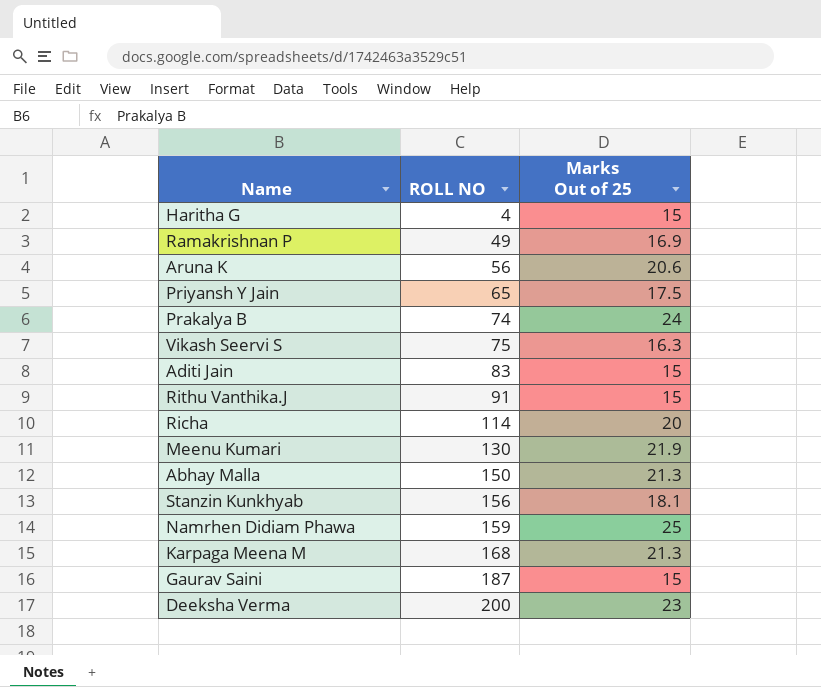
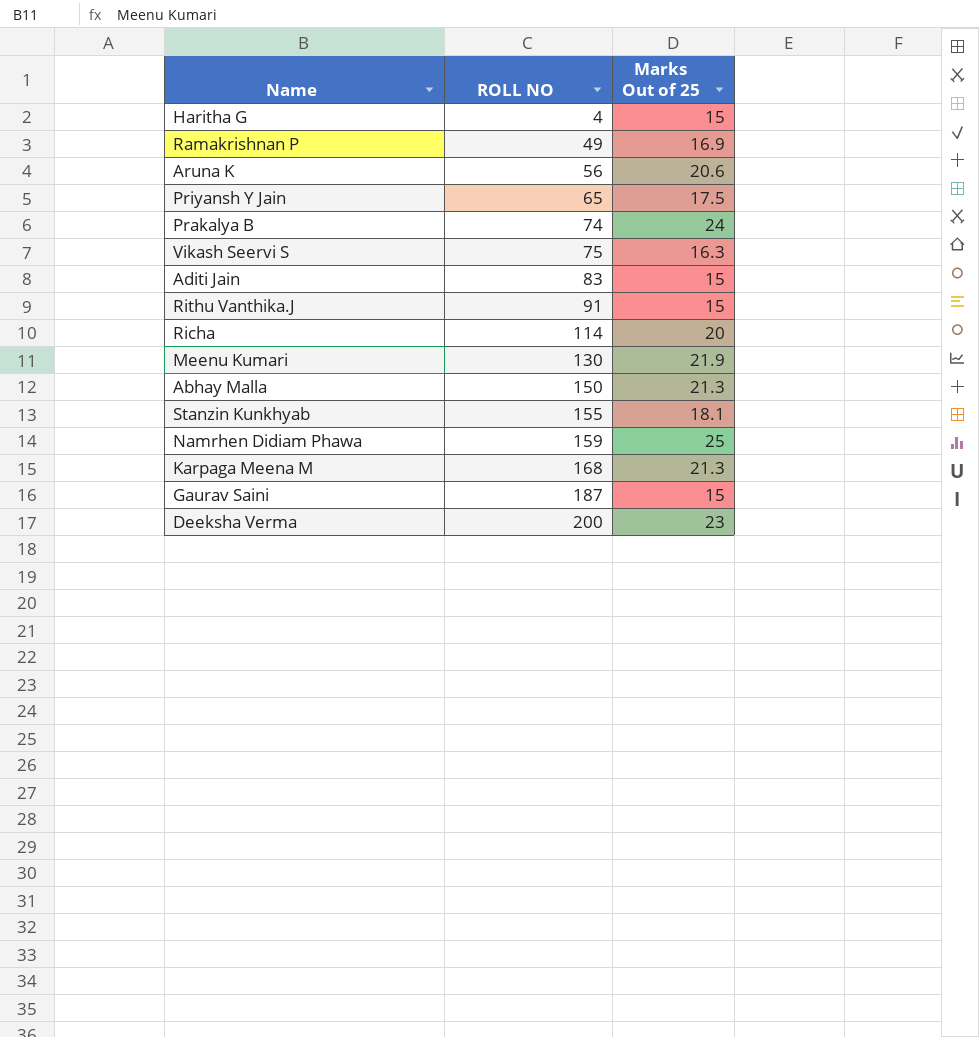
Stanzin Kunkhyab | ROLL NO: 156 -> 155

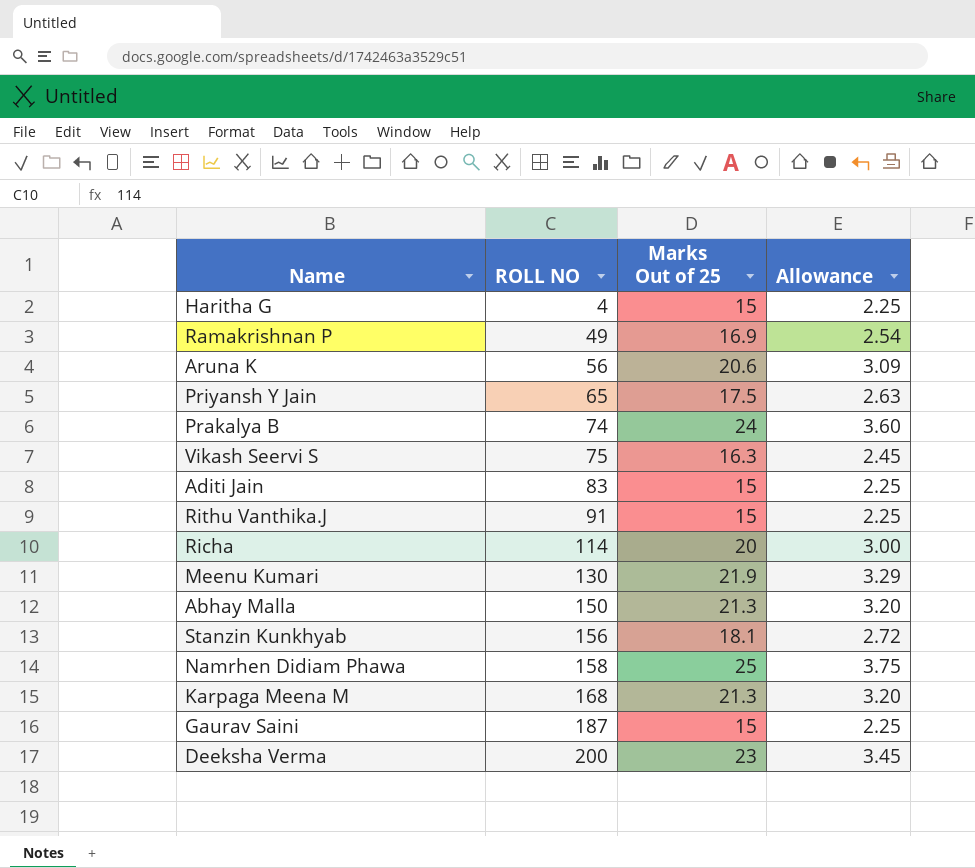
column Allowance | formula: none -> [Marks Out of 25] * 0.15
Stanzin Kunkhyab | ROLL NO: 155 -> 156
Namrhen Didiam Phawa | ROLL NO: 159 -> 158

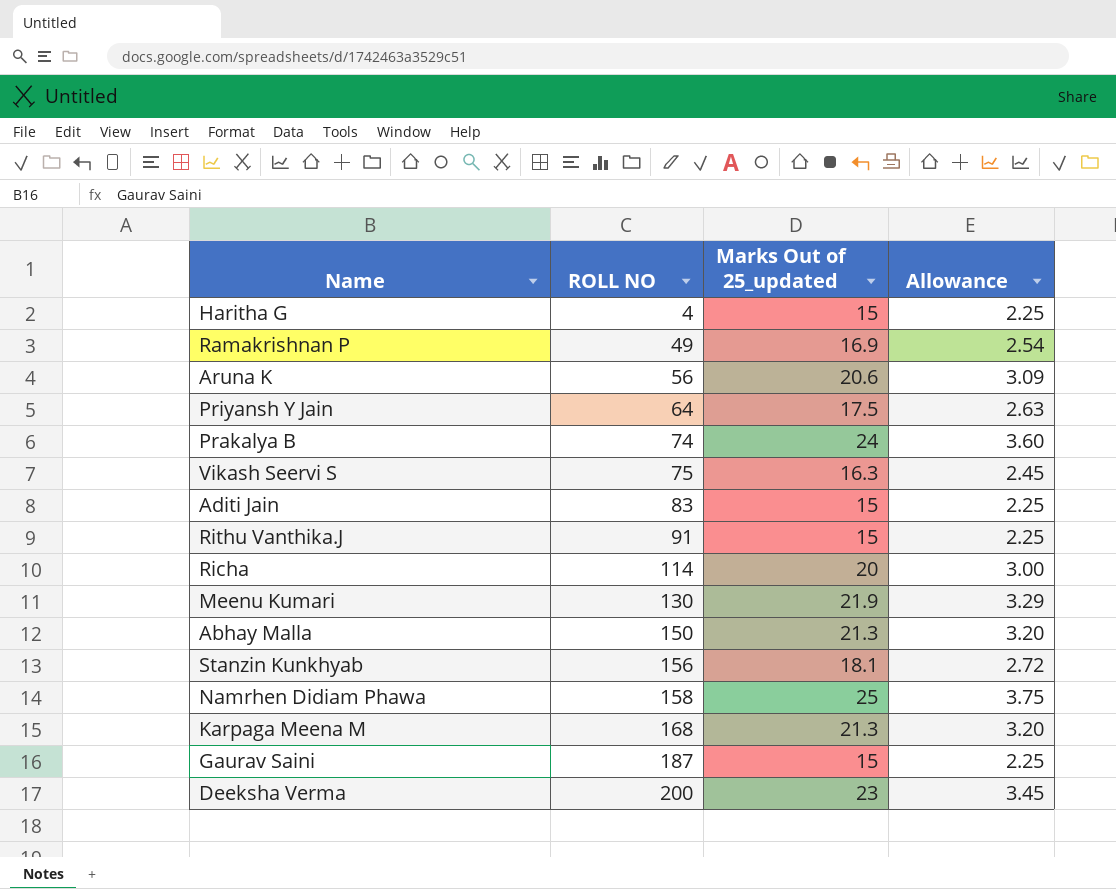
column name: Marks Out of 25 -> Marks Out of 25_updated
Priyansh Y Jain | ROLL NO: 65 -> 64

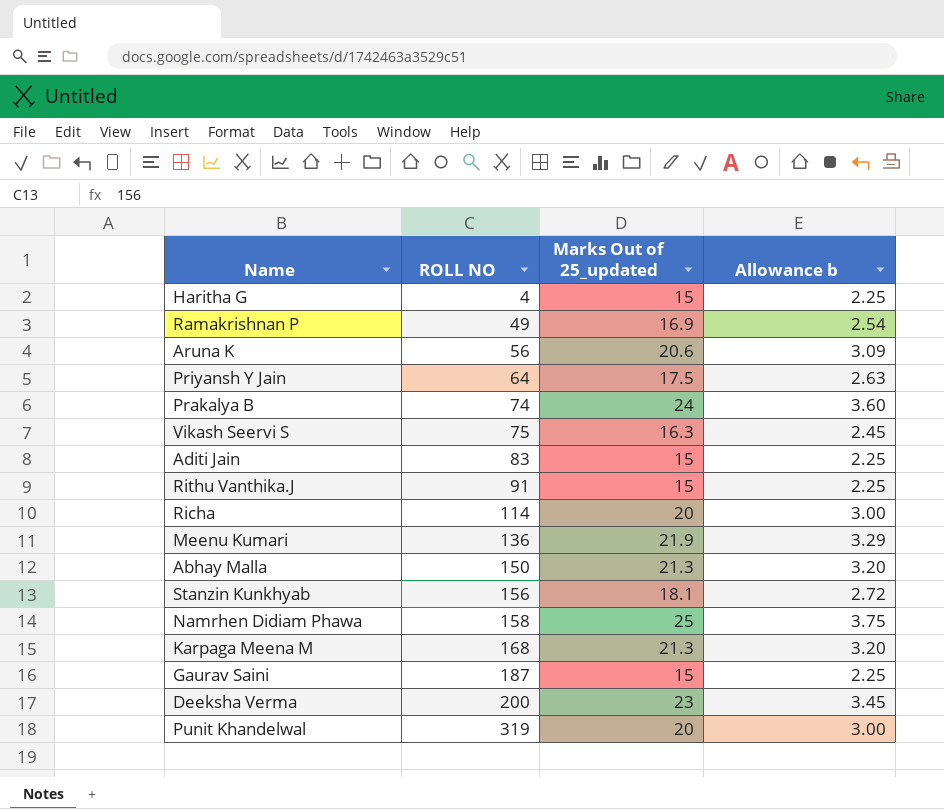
column name: Allowance -> Allowance b
Meenu Kumari | ROLL NO: 130 -> 136
row Punit Khandelwal: none -> 319 | 20 | 3.00

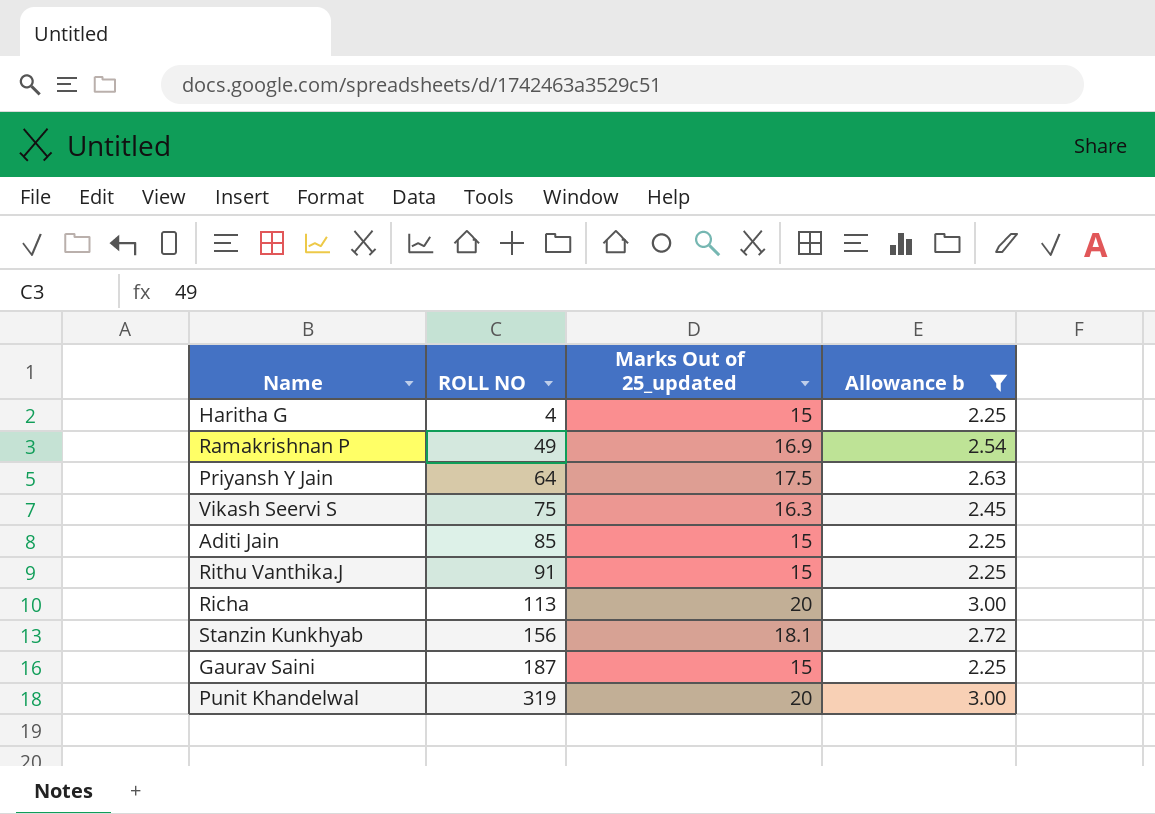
filter: none -> Allowance b <= 3.00
Aditi Jain | ROLL NO: 83 -> 85
Richa | ROLL NO: 114 -> 113

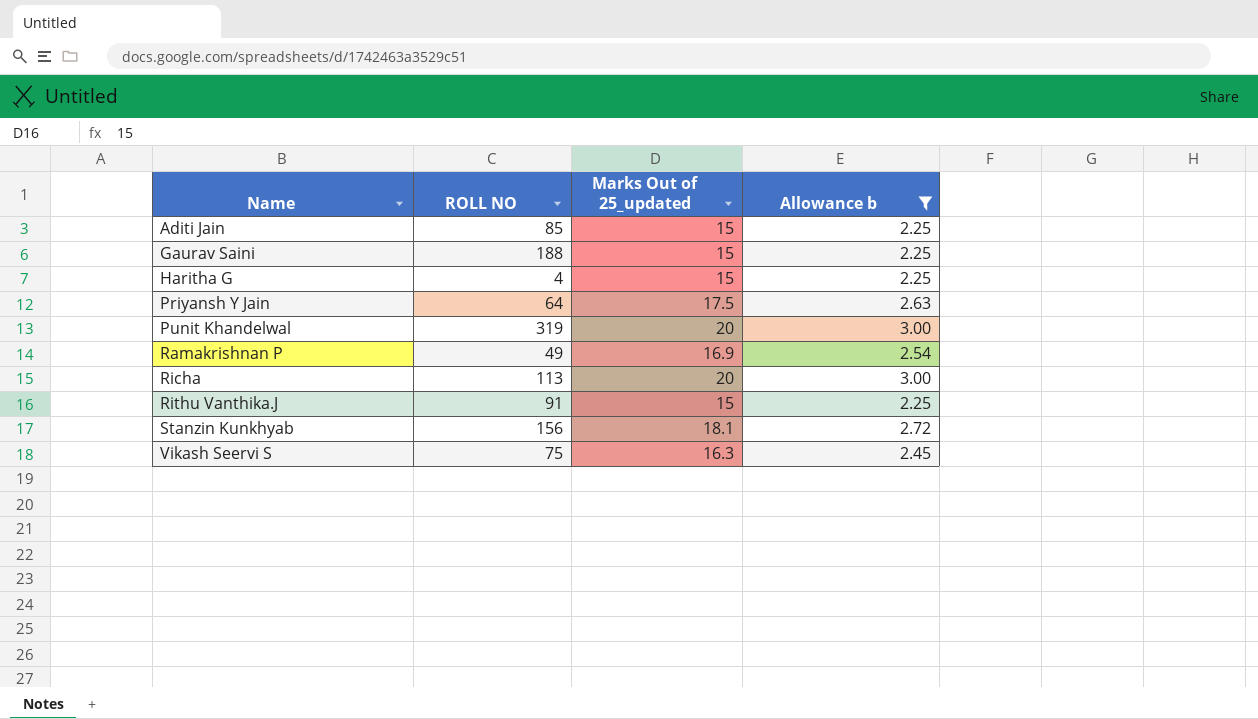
row order: ROLL NO ascending -> Name ascending
Gaurav Saini | ROLL NO: 187 -> 188

